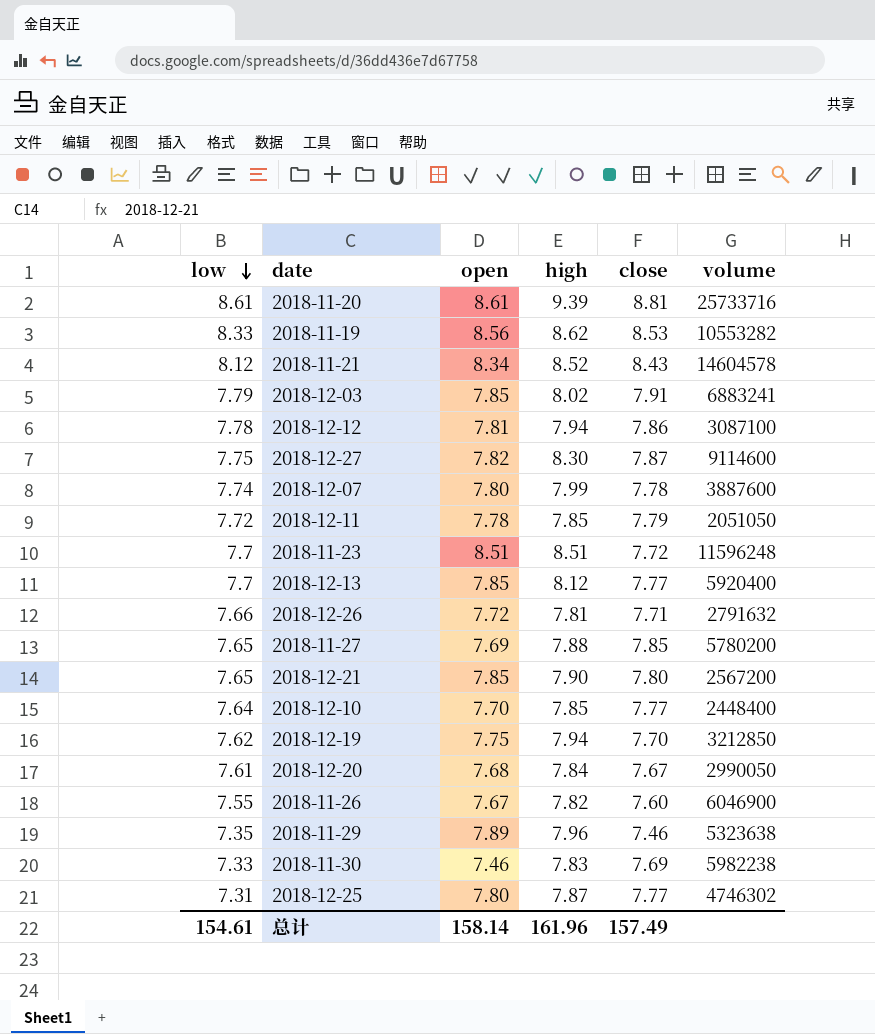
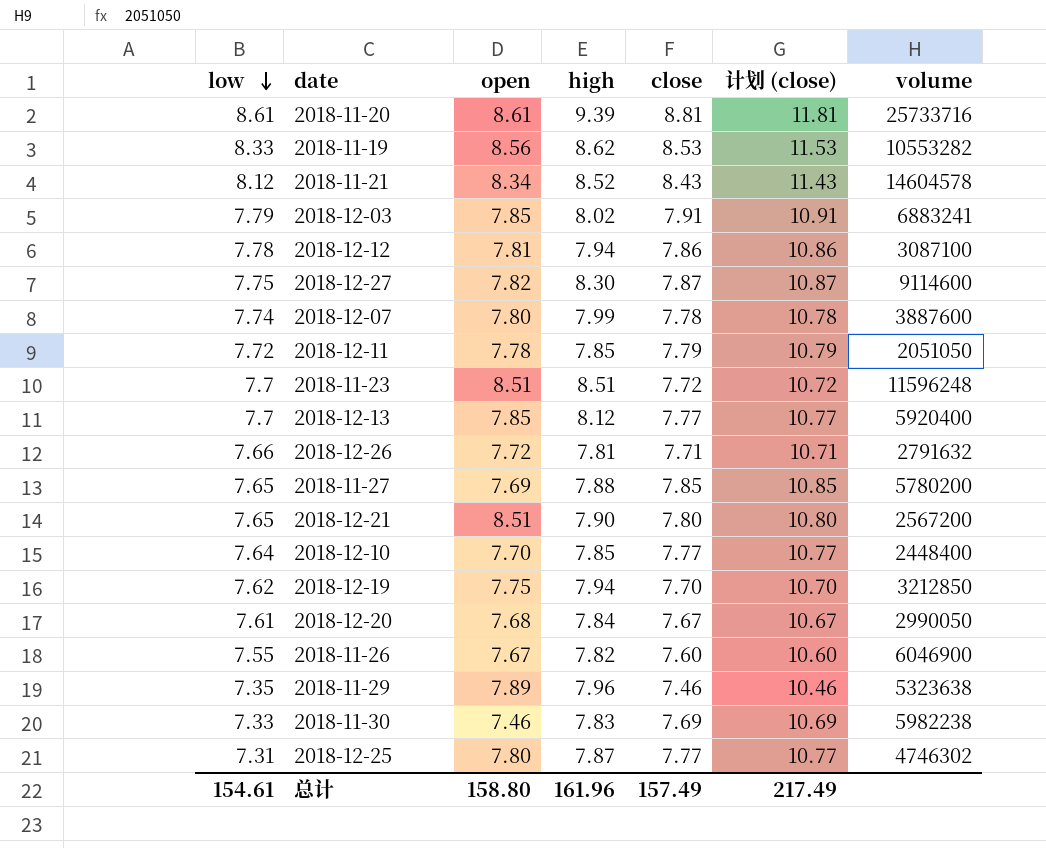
column 计划 (close) | formula: none -> [close] + 3
2018-12-21 | open: 7.85 -> 8.51
总计 | open: 158.14 -> 158.80

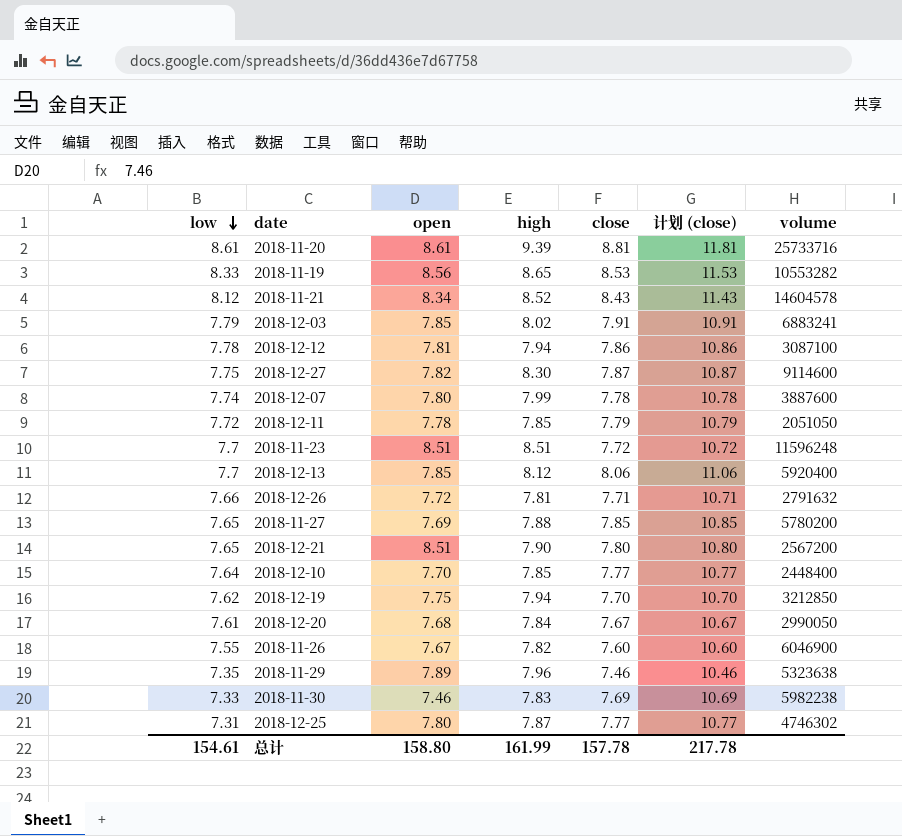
2018-11-19 | high: 8.62 -> 8.65
2018-12-13 | close: 7.77 -> 8.06
2018-12-13 | 计划 (close): 10.77 -> 11.06
总计 | high: 161.96 -> 161.99
总计 | close: 157.49 -> 157.78
总计 | 计划 (close): 217.49 -> 217.78

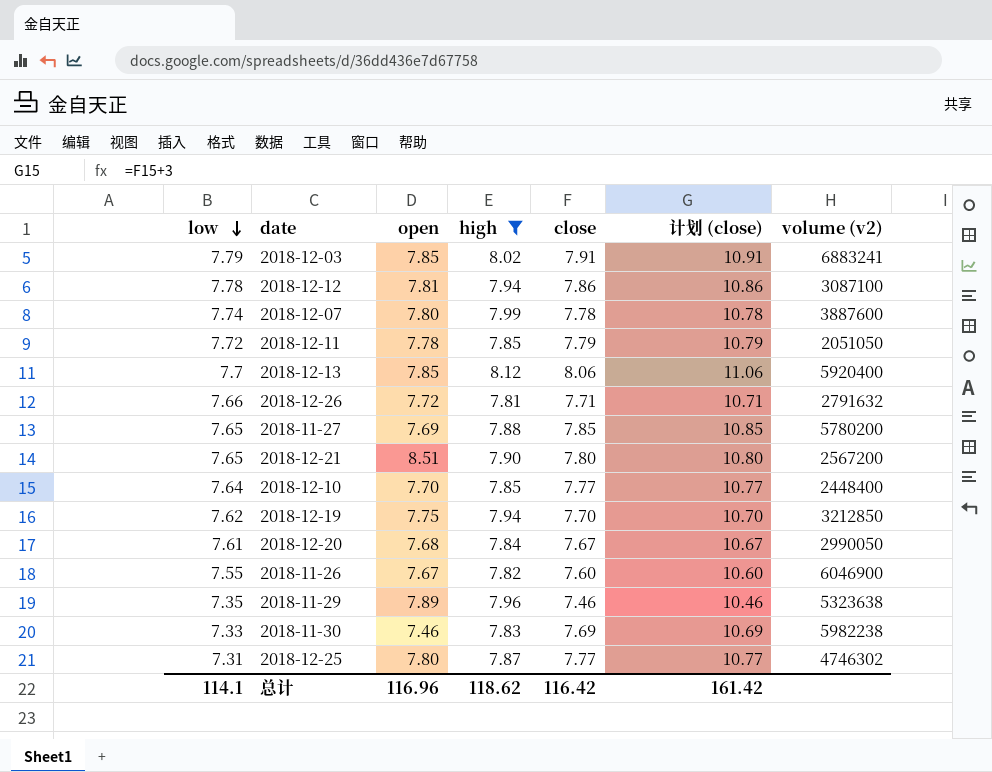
filter: none -> high <= 8.12
column name: volume -> volume (v2)
总计 | low: 154.61 -> 114.1
总计 | open: 158.80 -> 116.96
总计 | high: 161.99 -> 118.62
总计 | close: 157.78 -> 116.42
总计 | 计划 (close): 217.78 -> 161.42

